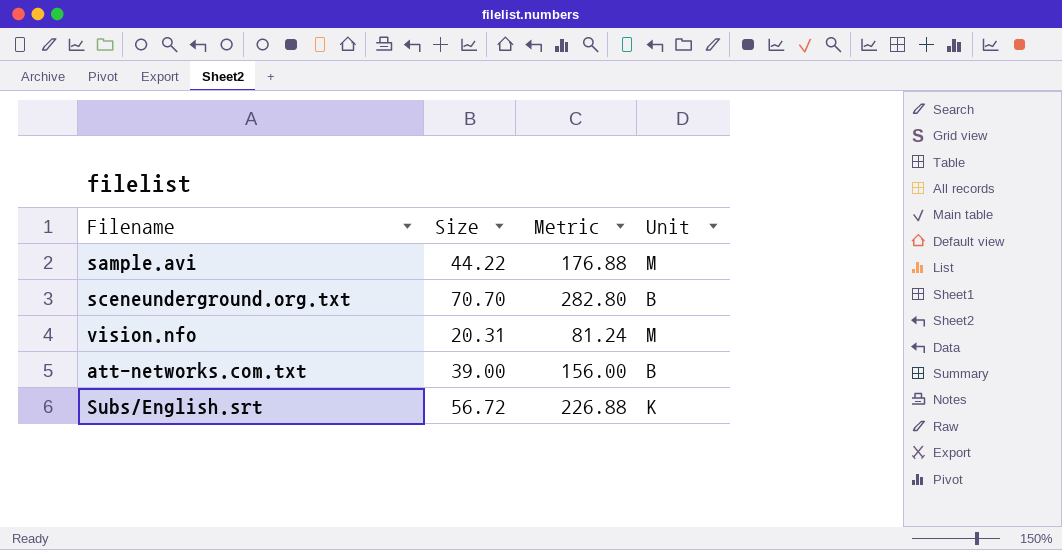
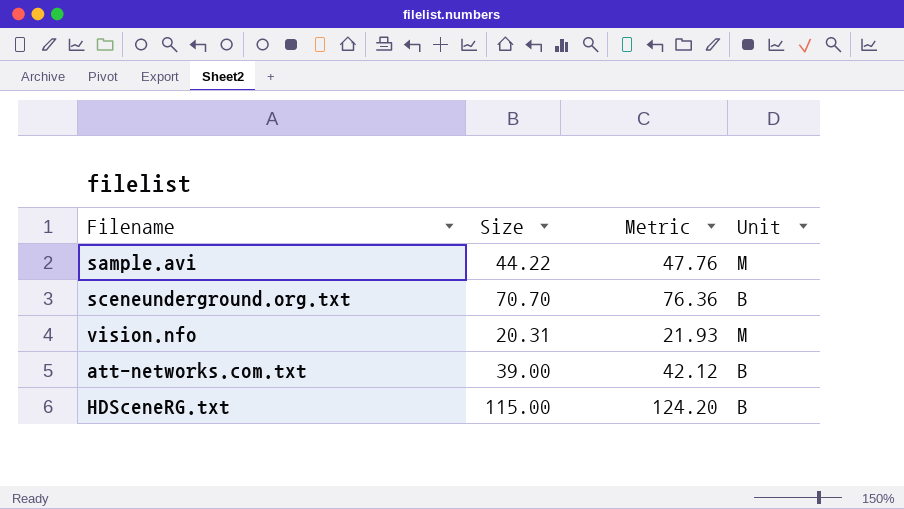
column Metric | formula: [Size] * 4 -> [Size] * 1.08
row Subs/English.srt: 56.72 | 226.88 | K -> none
row HDSceneRG.txt: none -> 115.00 | 124.20 | B

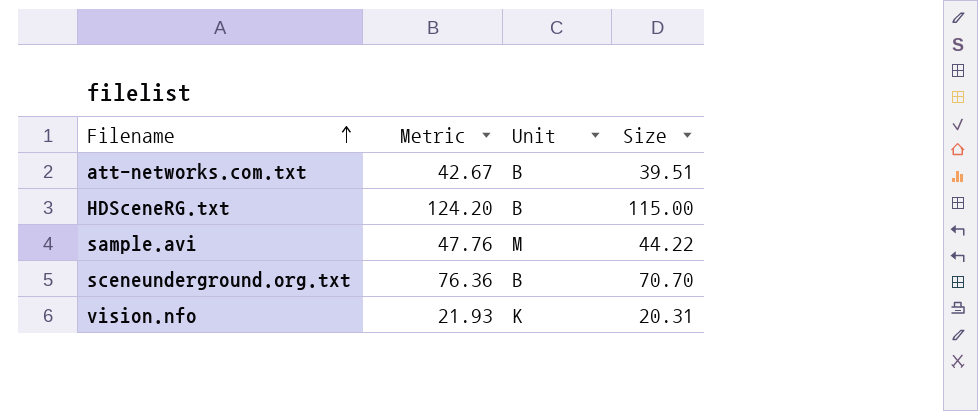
row order: none -> Filename ascending
column Size | position: 2 -> 4
att-networks.com.txt | Metric: 42.12 -> 42.67
att-networks.com.txt | Size: 39.00 -> 39.51
vision.nfo | Unit: M -> K

